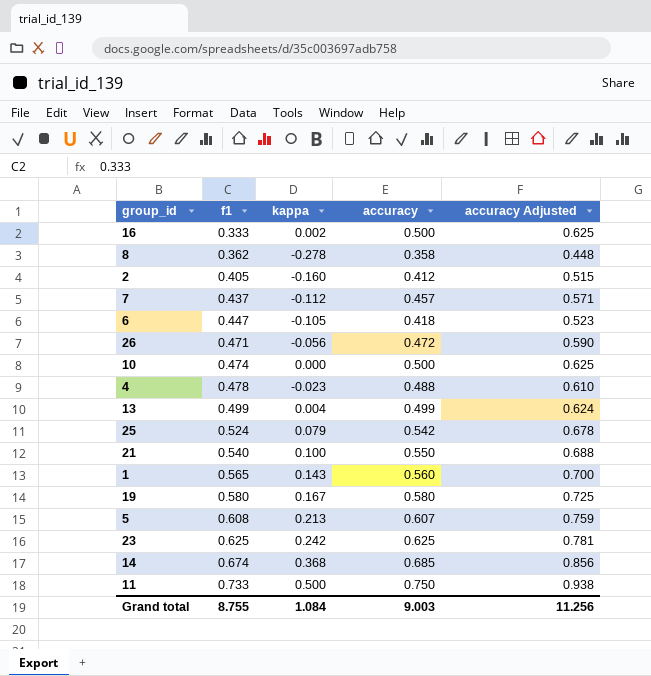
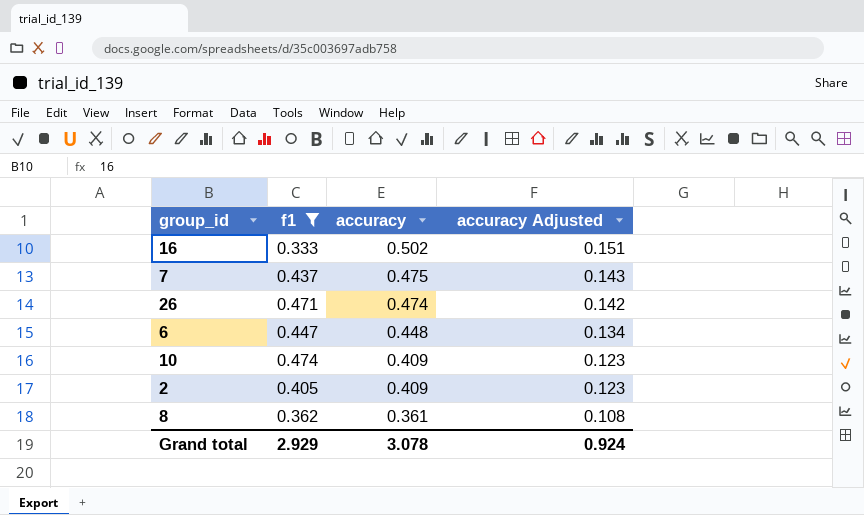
filter: none -> f1 <= 0.474
row order: f1 ascending -> accuracy descending
column kappa | position: 3 -> none
column accuracy Adjusted | formula: [accuracy] * 1.25 -> [accuracy] * 0.3
16 | accuracy: 0.500 -> 0.502
7 | accuracy: 0.457 -> 0.475
26 | accuracy: 0.472 -> 0.474
6 | accuracy: 0.418 -> 0.448
10 | accuracy: 0.500 -> 0.409
2 | accuracy: 0.412 -> 0.409
8 | accuracy: 0.358 -> 0.361
Grand total | f1: 8.755 -> 2.929
Grand total | accuracy: 9.003 -> 3.078
Grand total | accuracy Adjusted: 11.256 -> 0.924

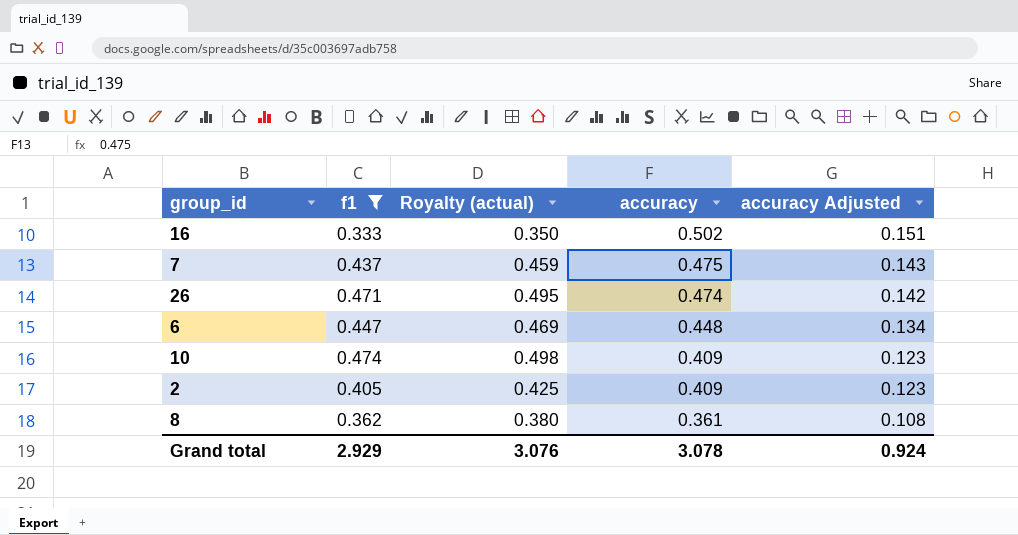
column Royalty (actual) | formula: none -> [f1] * 1.05

